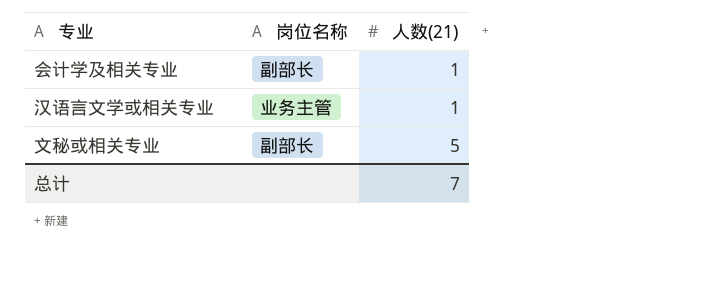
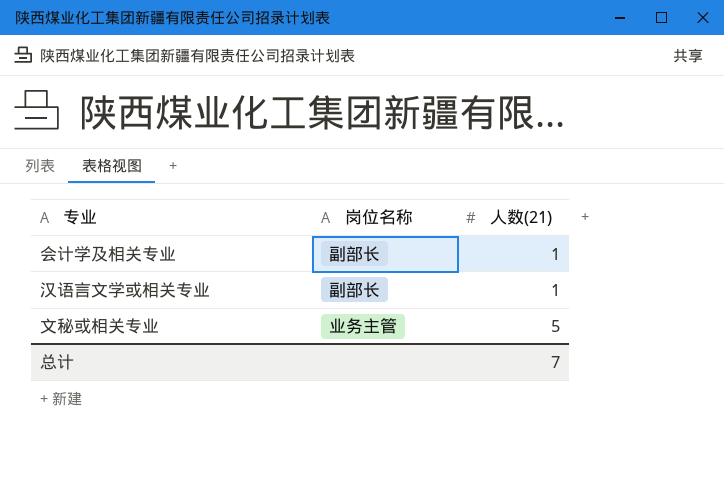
汉语言文学或相关专业 | 岗位名称: 业务主管 -> 副部长
文秘或相关专业 | 岗位名称: 副部长 -> 业务主管

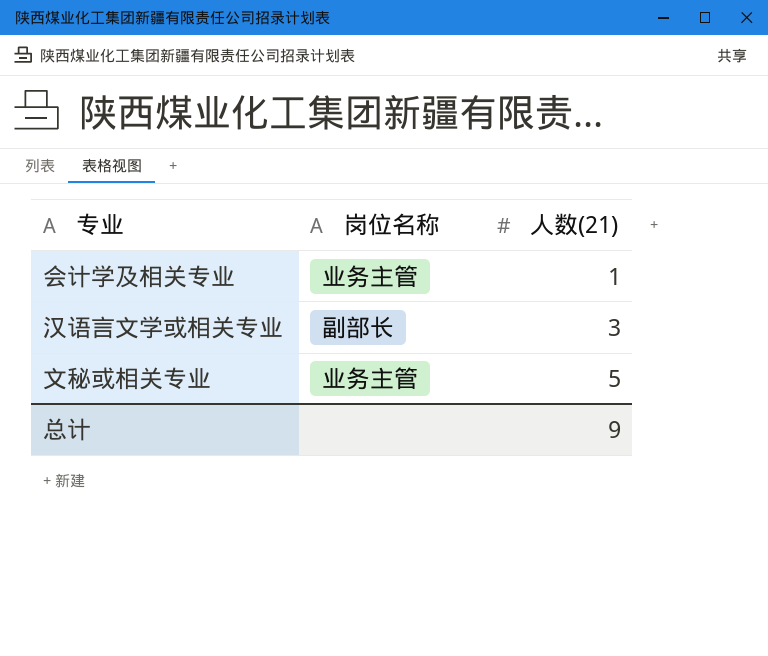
会计学及相关专业 | 岗位名称: 副部长 -> 业务主管
汉语言文学或相关专业 | 人数(21): 1 -> 3
总计 | 人数(21): 7 -> 9

